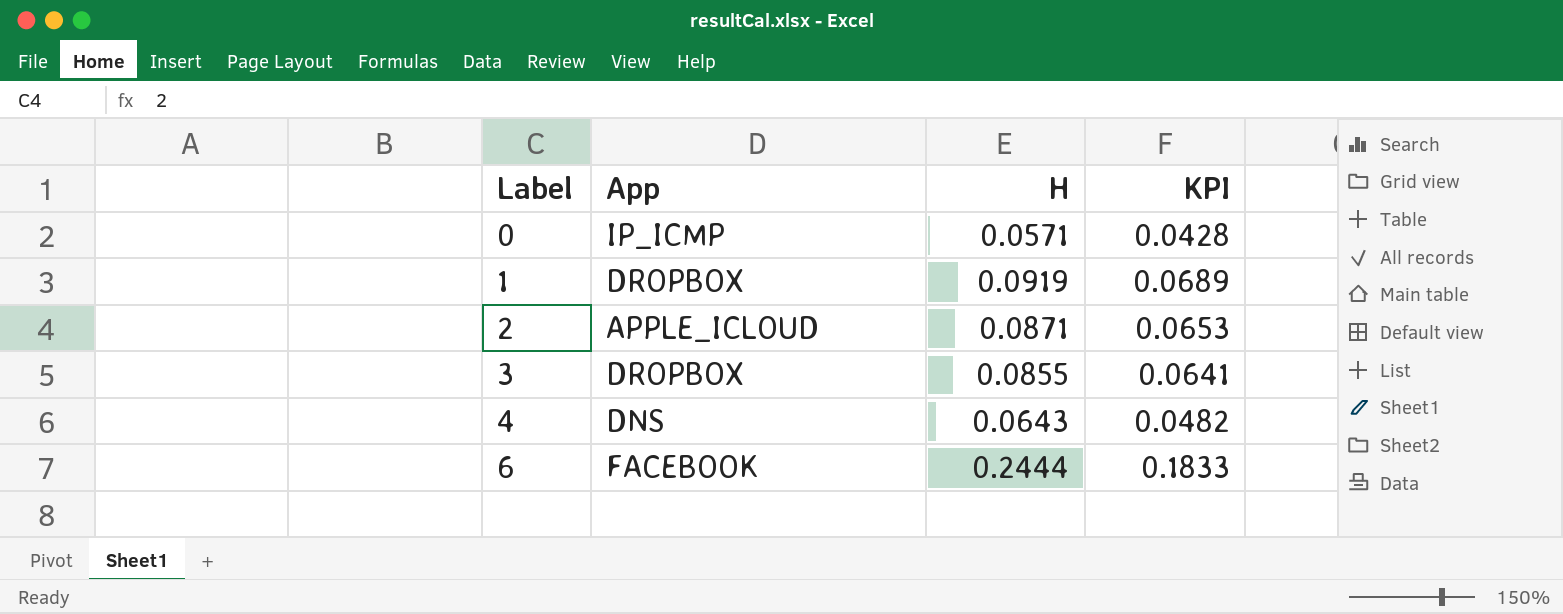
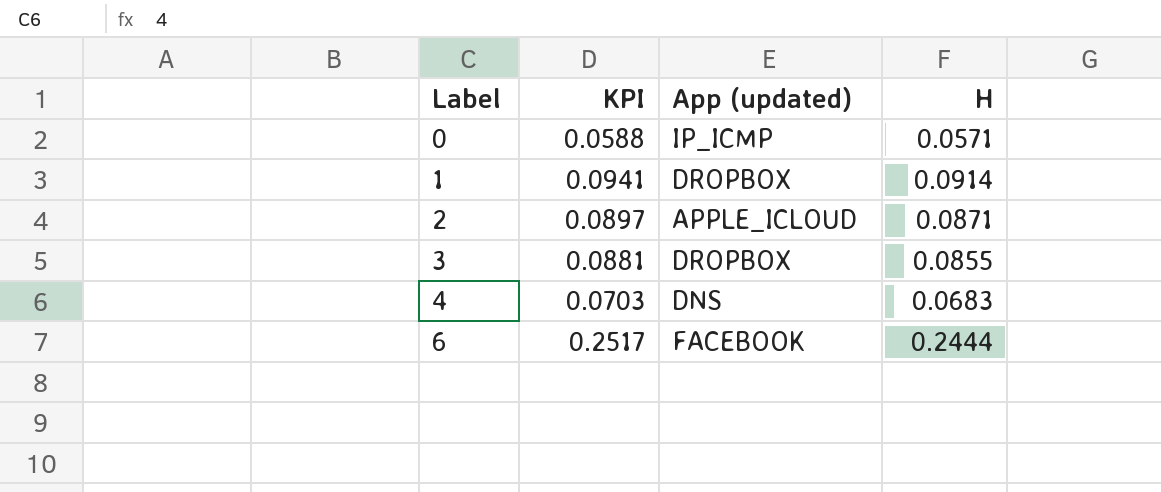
column KPI | formula: [H] * 0.75 -> [H] * 1.03
column KPI | position: 4 -> 2
column name: App -> App (updated)
1 | H: 0.0919 -> 0.0914
4 | H: 0.0643 -> 0.0683

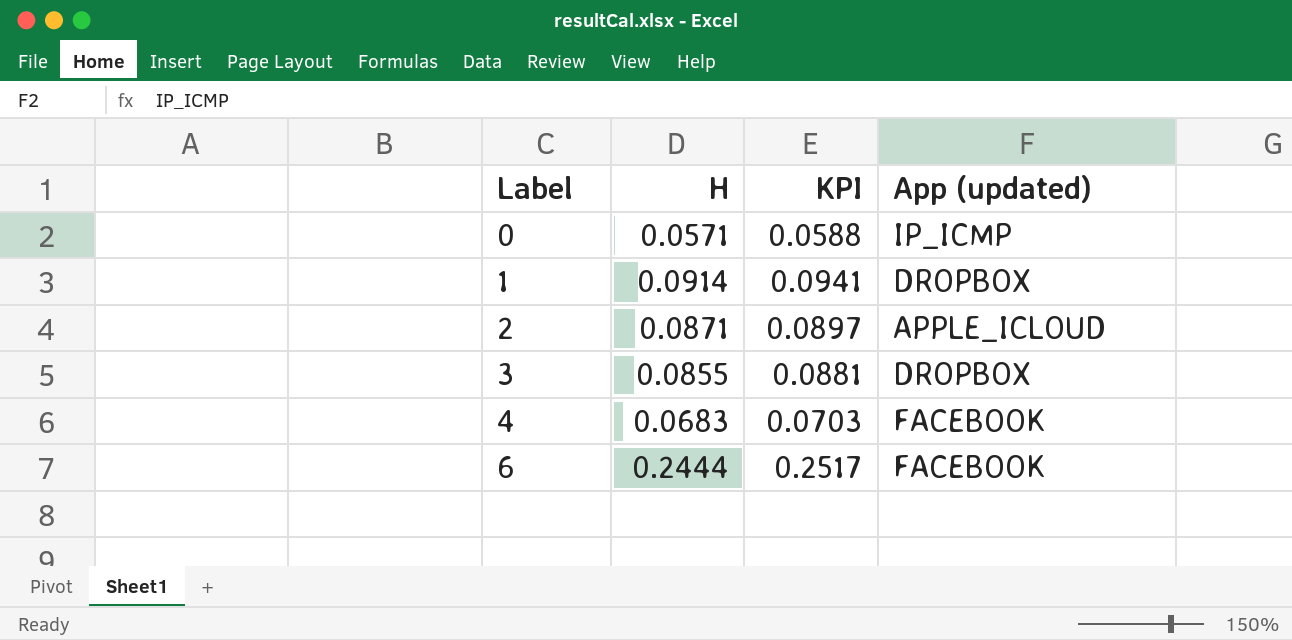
column H | position: 4 -> 2
4 | App (updated): DNS -> FACEBOOK

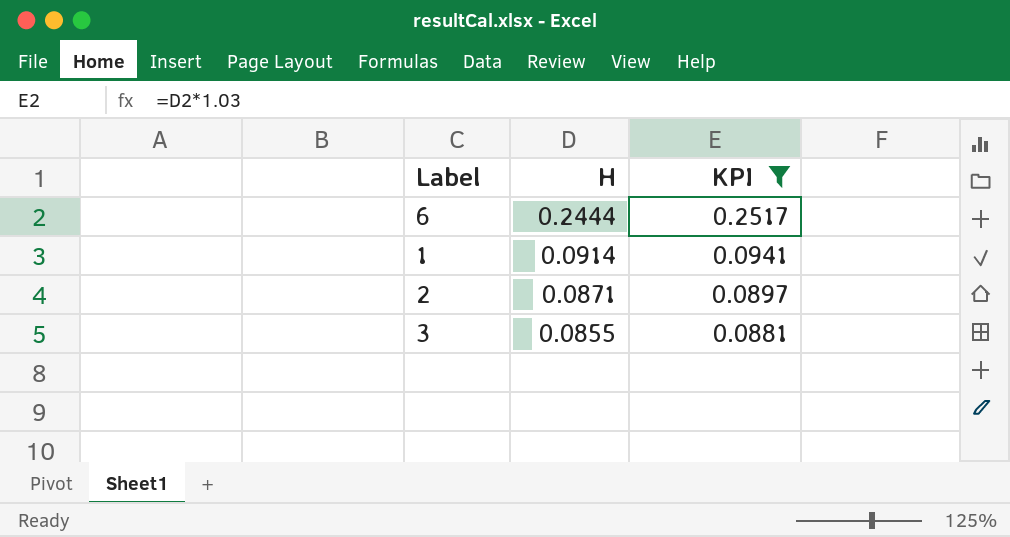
filter: none -> KPI >= 0.0881
row order: Label ascending -> H descending
column App (updated) | position: 4 -> none

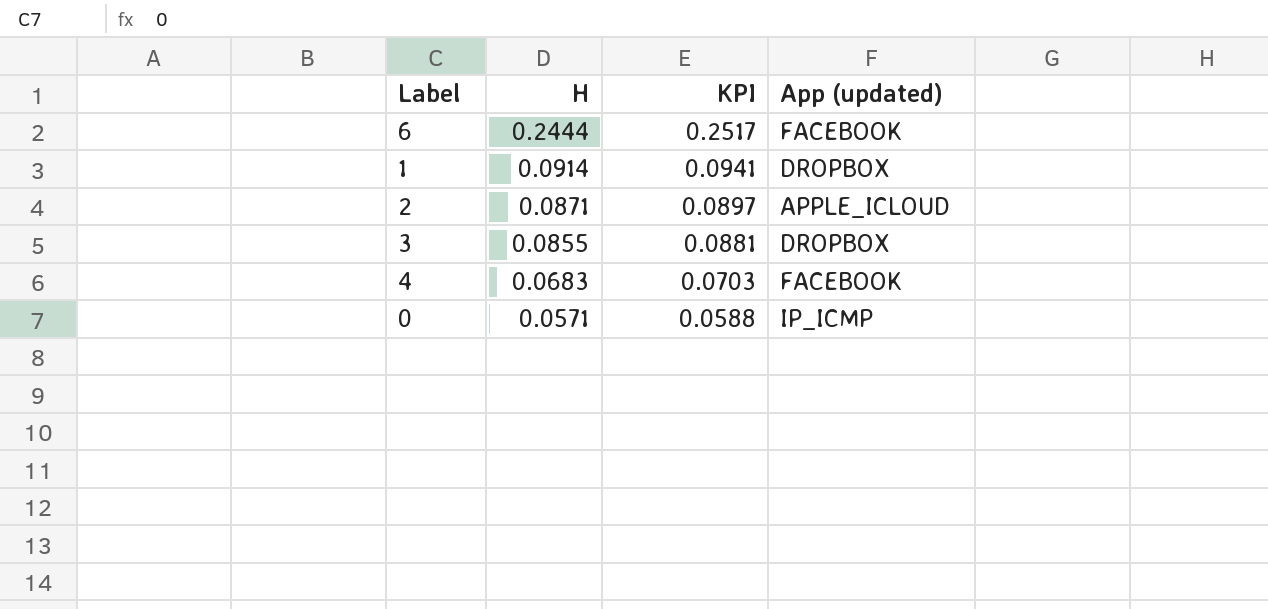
filter: KPI >= 0.0881 -> none
column App (updated) | position: none -> 4

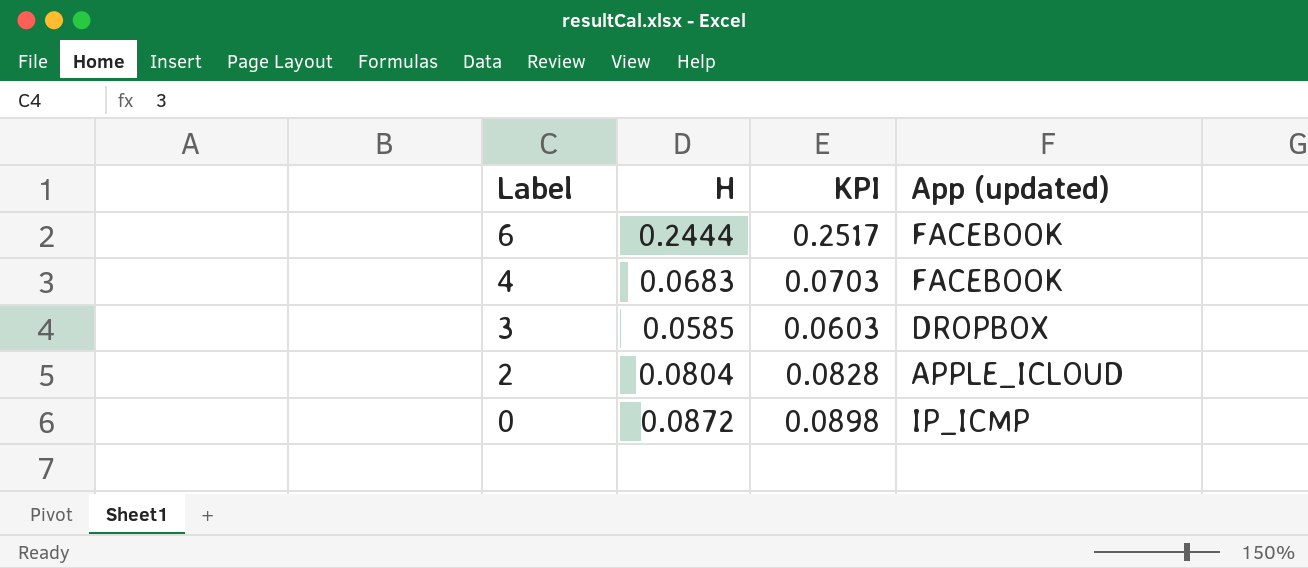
row order: H descending -> Label descending
row 1: 0.0914 | 0.0941 | DROPBOX -> none
3 | H: 0.0855 -> 0.0585
3 | KPI: 0.0881 -> 0.0603
2 | H: 0.0871 -> 0.0804
2 | KPI: 0.0897 -> 0.0828
0 | H: 0.0571 -> 0.0872
0 | KPI: 0.0588 -> 0.0898

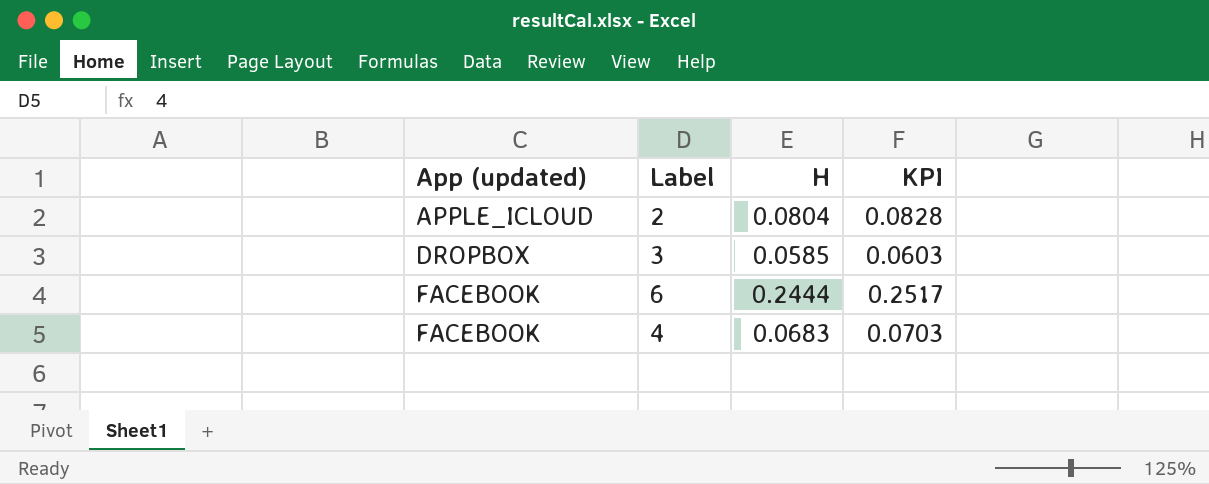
row order: Label descending -> App (updated) ascending
column App (updated) | position: 4 -> 1
row 0: 0.0872 | 0.0898 | IP_ICMP -> none

